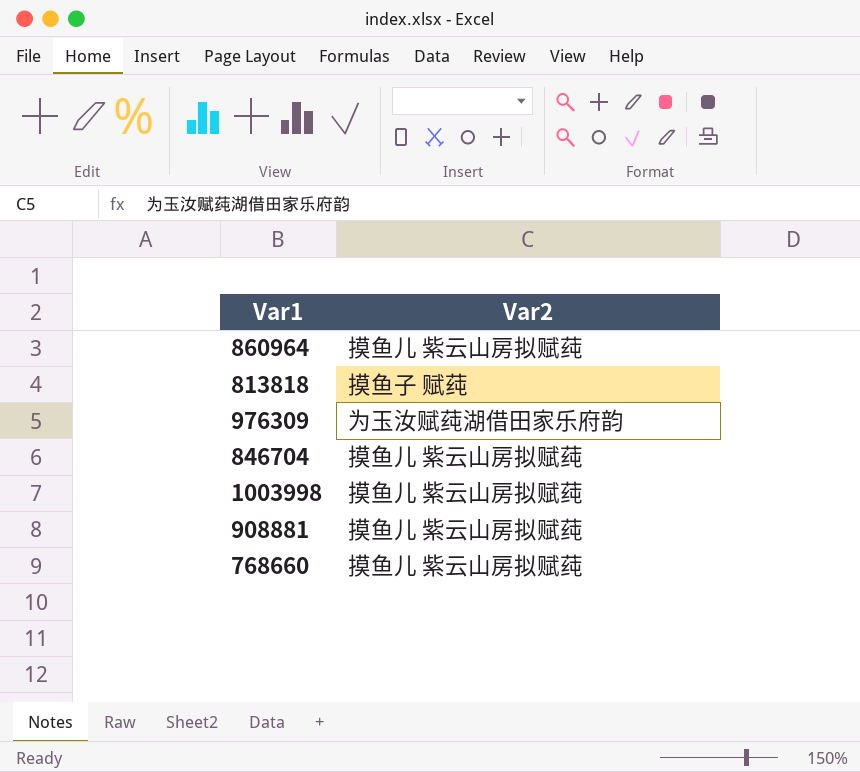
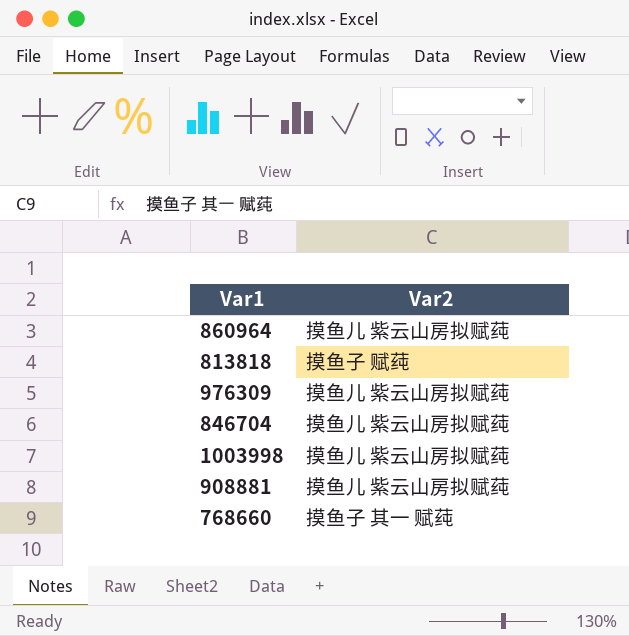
976309 | Var2: 为玉汝赋莼湖借田家乐府韵 -> 摸鱼儿 紫云山房拟赋莼
768660 | Var2: 摸鱼儿 紫云山房拟赋莼 -> 摸鱼子 其一 赋莼

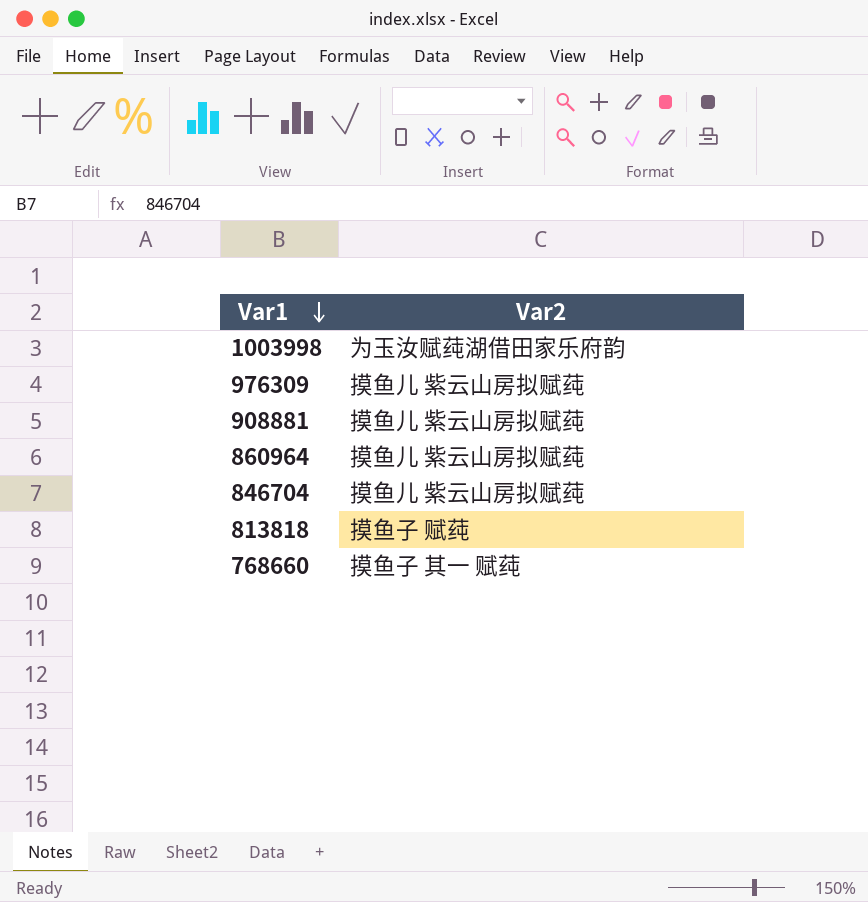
row order: none -> Var1 descending
1003998 | Var2: 摸鱼儿 紫云山房拟赋莼 -> 为玉汝赋莼湖借田家乐府韵

